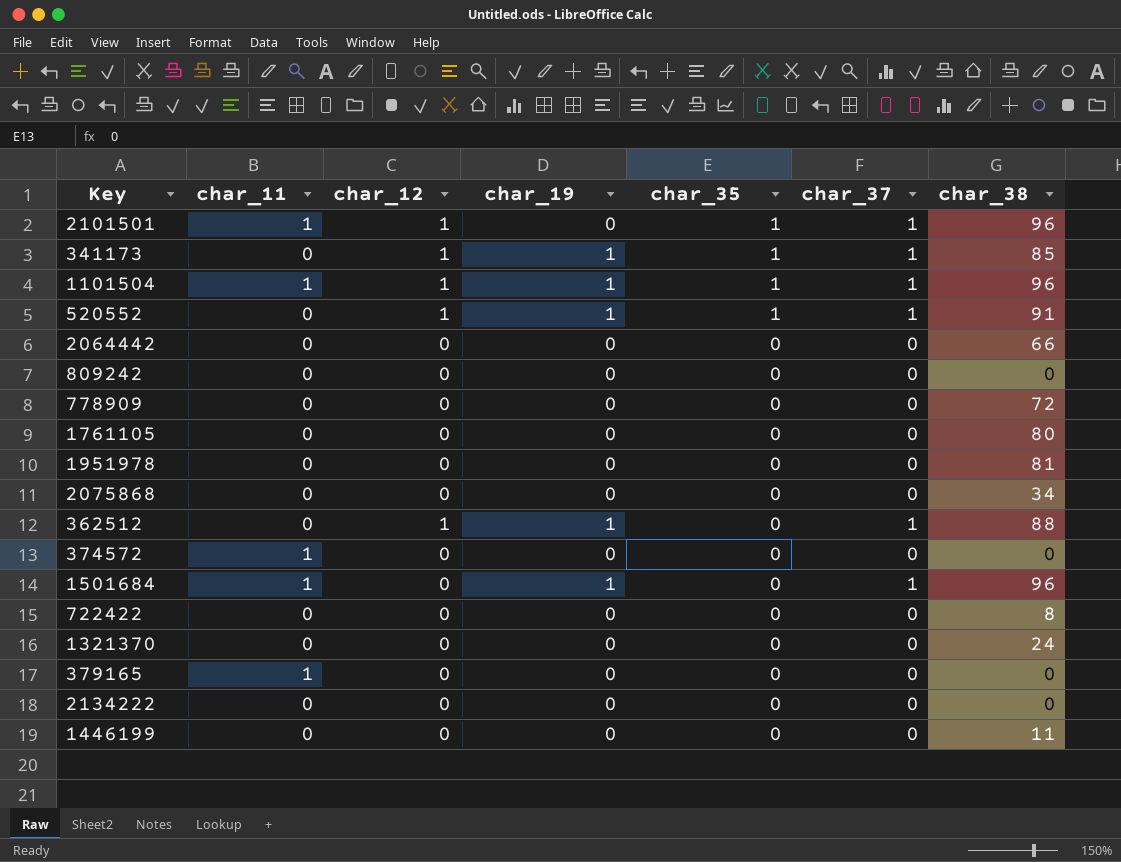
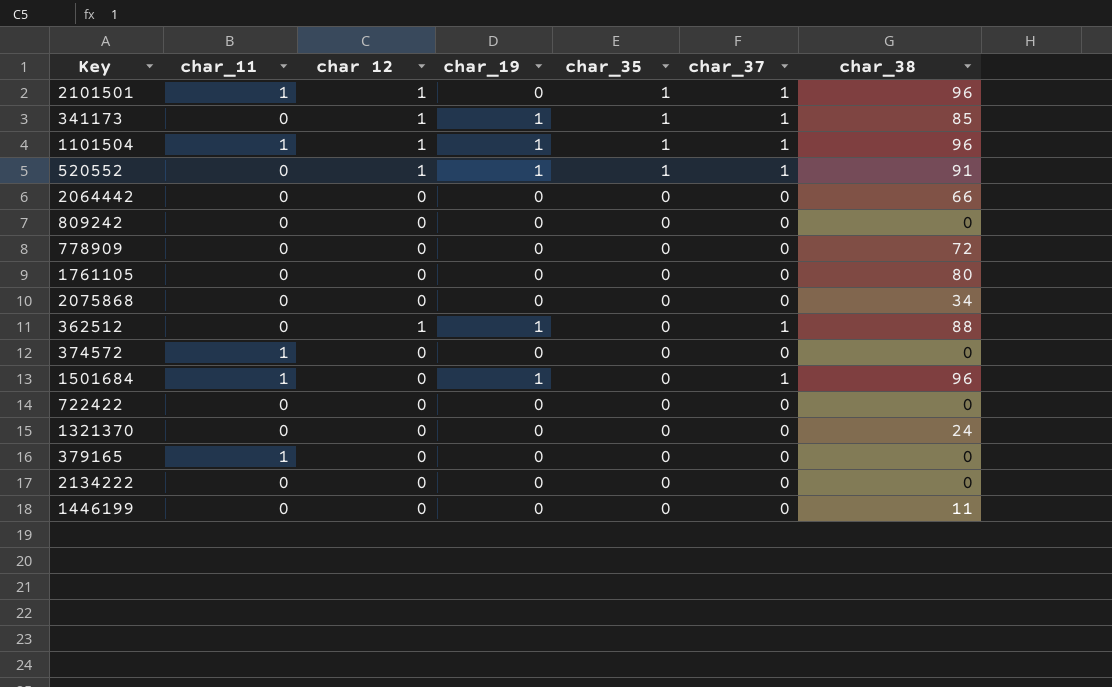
column name: char_12 -> char 12
row 1951978: 0 | 0 | 0 | 0 | 0 | 81 -> none
722422 | char_38: 8 -> 0

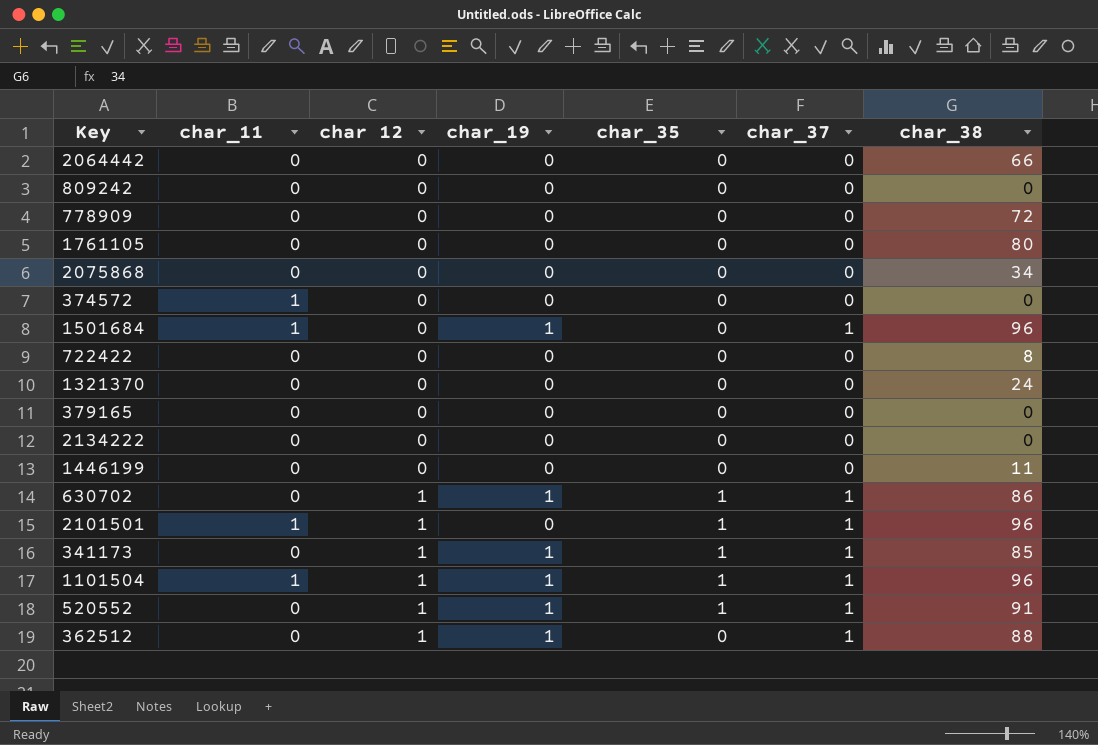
row order: char_35 descending -> char 12 ascending
722422 | char_38: 0 -> 8
379165 | char_11: 1 -> 0
row 630702: none -> 0 | 1 | 1 | 1 | 1 | 86

